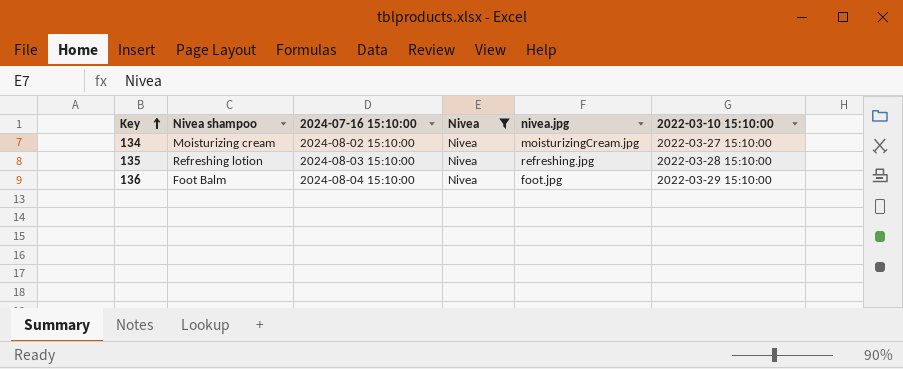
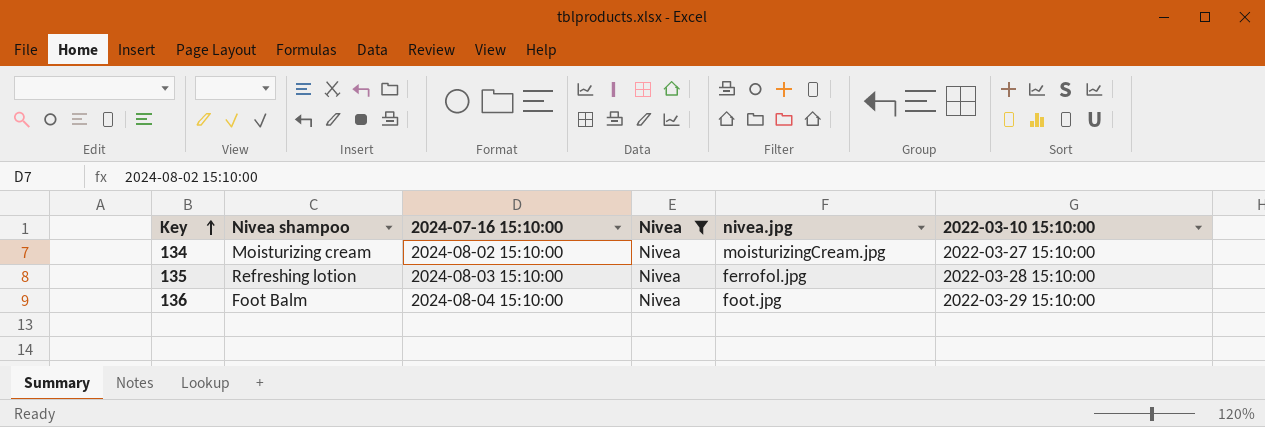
135 | nivea.jpg: refreshing.jpg -> ferrofol.jpg

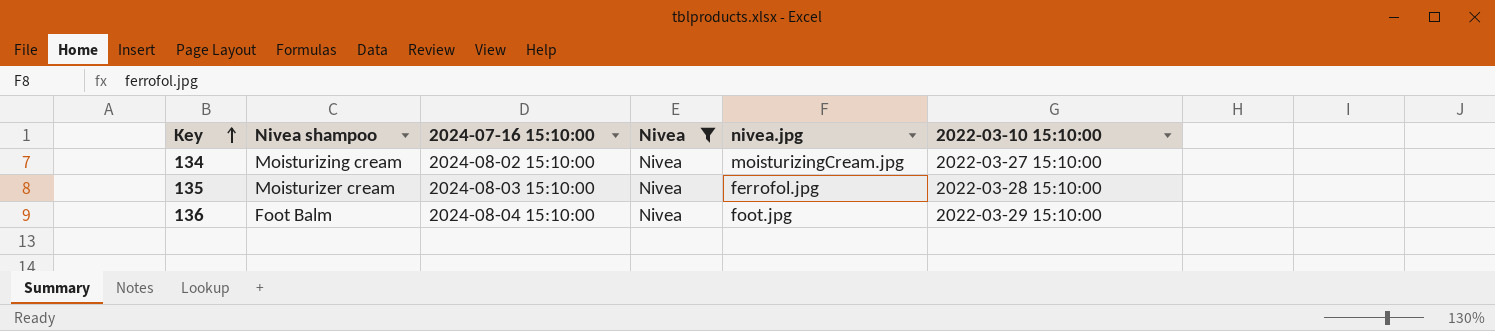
135 | Nivea shampoo: Refreshing lotion -> Moisturizer cream

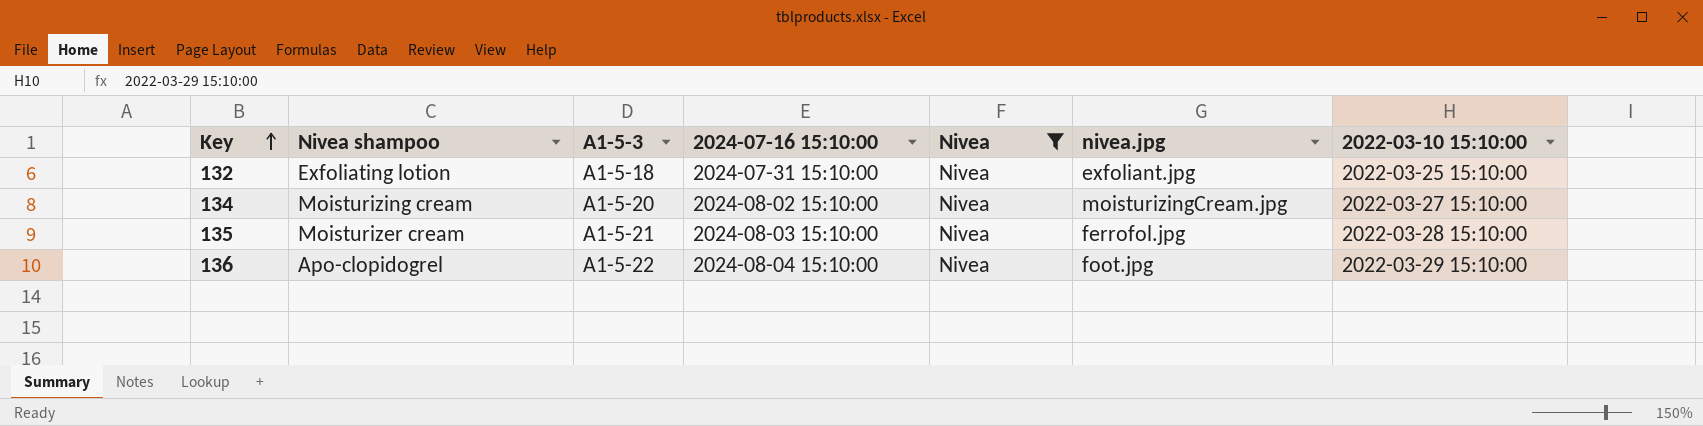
column A1-5-3 | position: none -> 3
row 132: none -> Exfoliating lotion | A1-5-18 | 2024-07-31 15:10:00 | Nivea | exfoliant.jpg | 2022-03-25 15:10:00
136 | Nivea shampoo: Foot Balm -> Apo-clopidogrel

